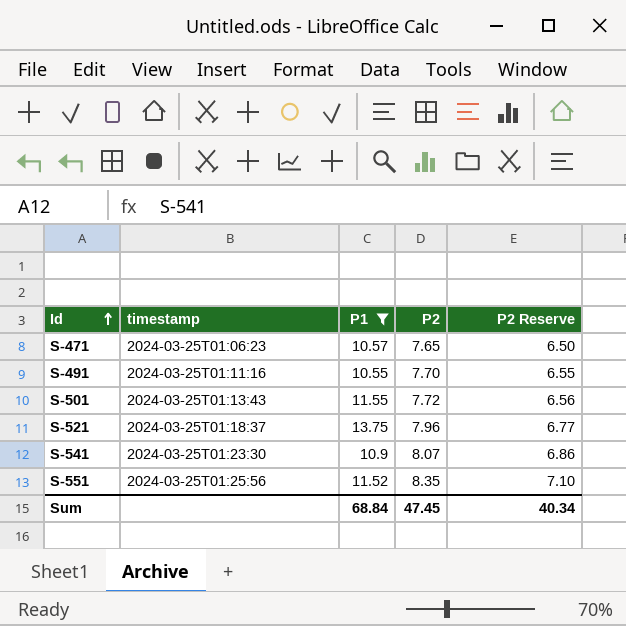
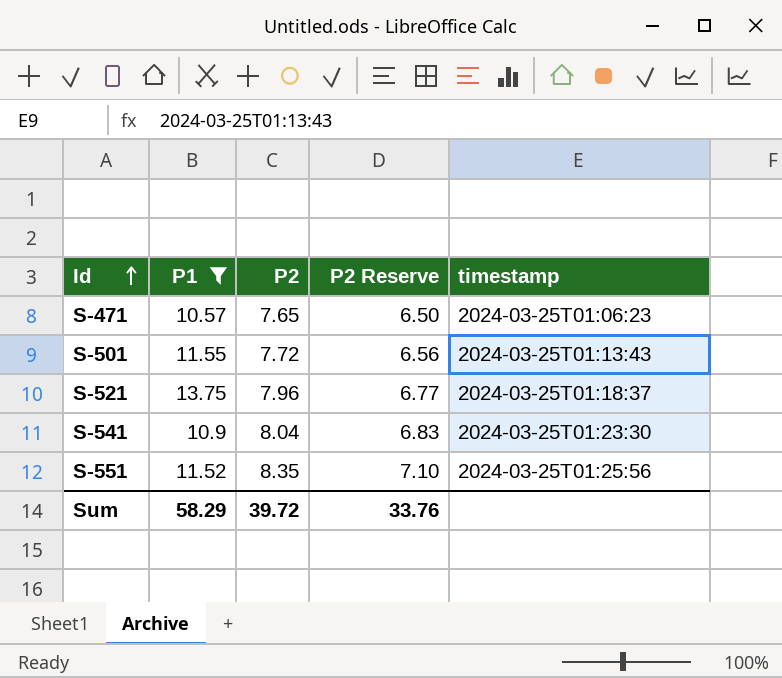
column timestamp | position: 2 -> 5
row S-491: 2024-03-25T01:11:16 | 10.55 | 7.70 | 6.55 -> none
S-541 | P2: 8.07 -> 8.04
S-541 | P2 Reserve: 6.86 -> 6.83
Sum | P1: 68.84 -> 58.29
Sum | P2: 47.45 -> 39.72
Sum | P2 Reserve: 40.34 -> 33.76

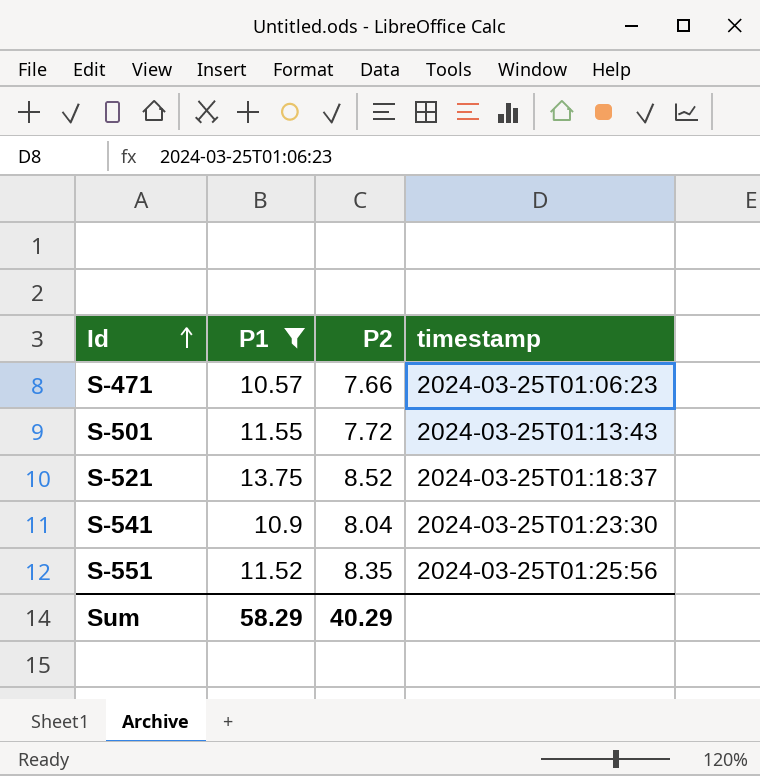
column P2 Reserve | formula: [P2] * 0.85 -> none
S-471 | P2: 7.65 -> 7.66
S-521 | P2: 7.96 -> 8.52
Sum | P2: 39.72 -> 40.29

